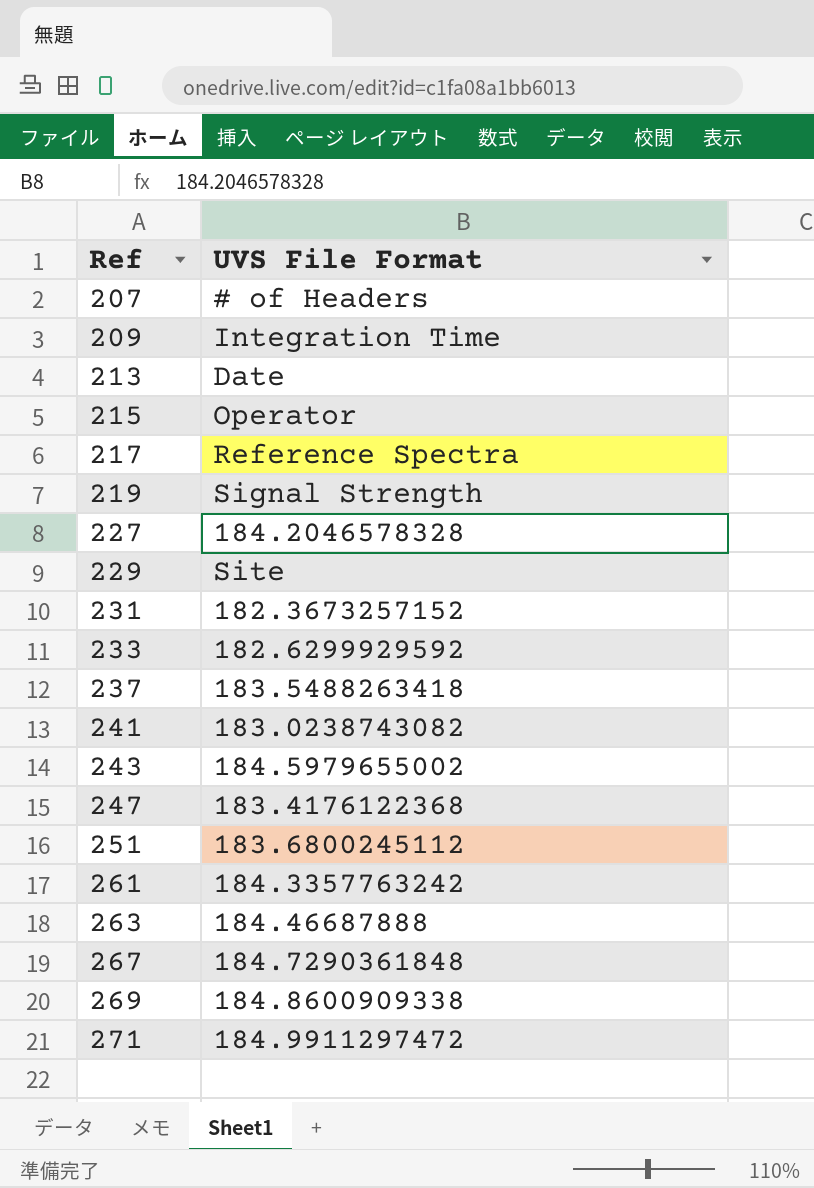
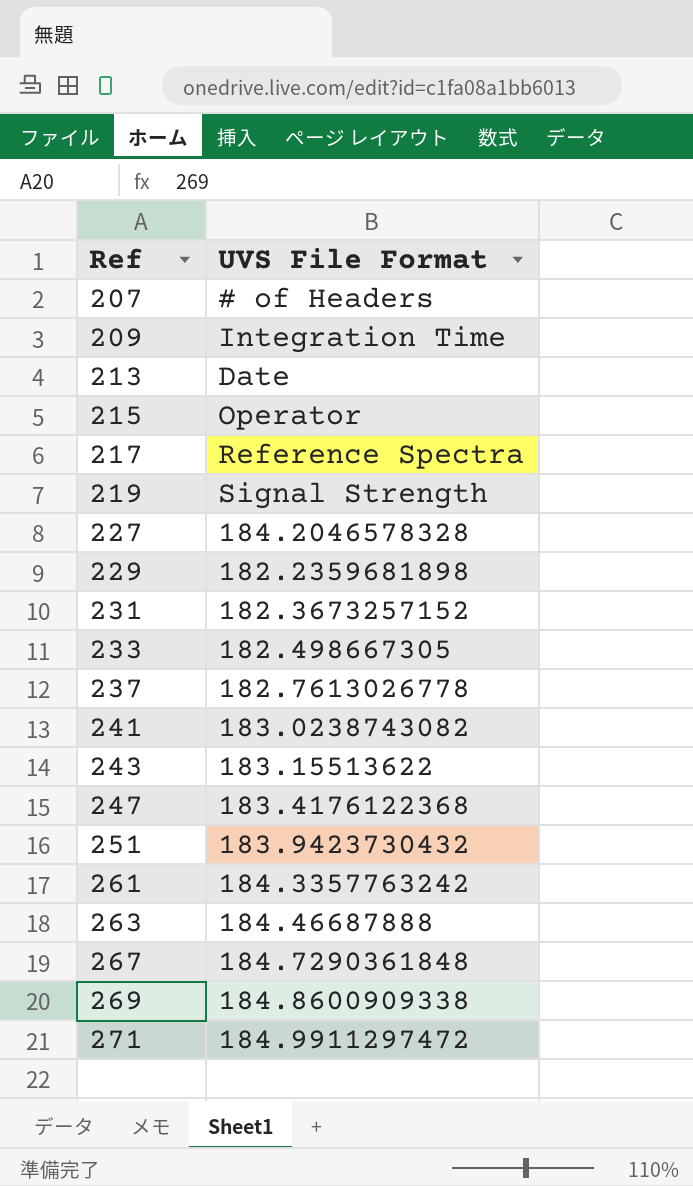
229 | UVS File Format: Site -> 182.2359681898
233 | UVS File Format: 182.6299929592 -> 182.498667305
237 | UVS File Format: 183.5488263418 -> 182.7613026778
243 | UVS File Format: 184.5979655002 -> 183.15513622
251 | UVS File Format: 183.6800245112 -> 183.9423730432

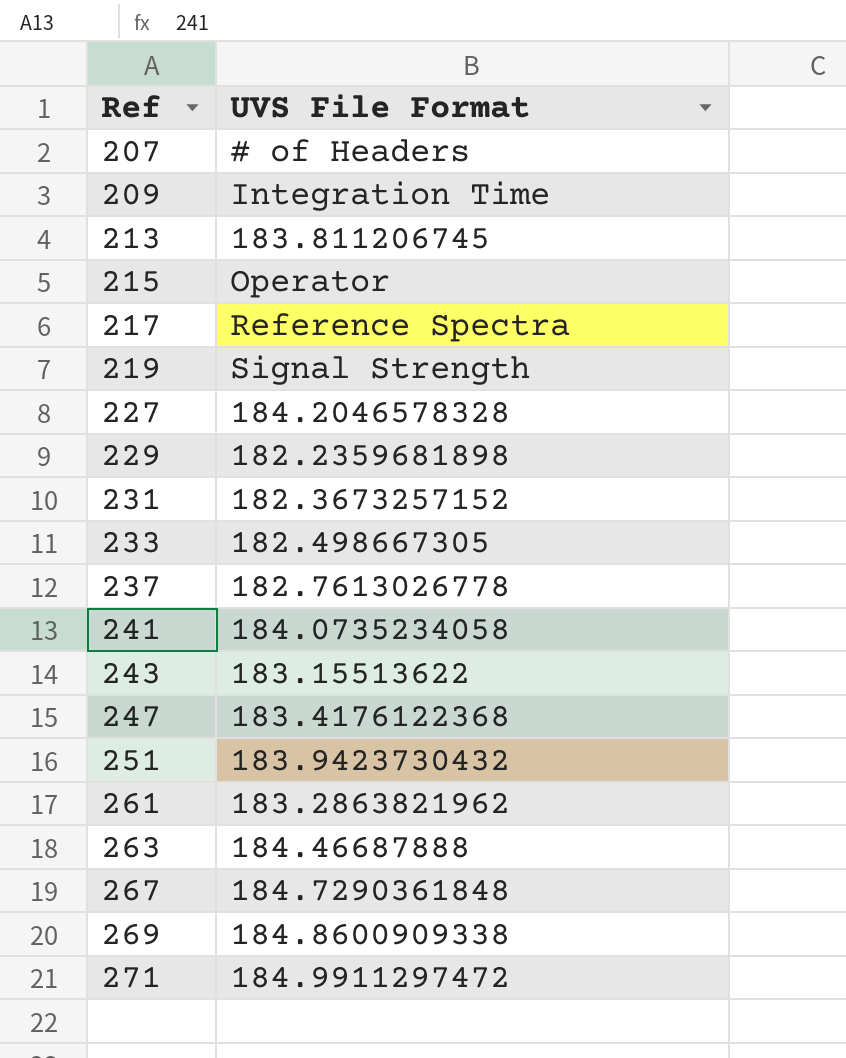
213 | UVS File Format: Date -> 183.811206745
241 | UVS File Format: 183.0238743082 -> 184.0735234058
261 | UVS File Format: 184.3357763242 -> 183.2863821962

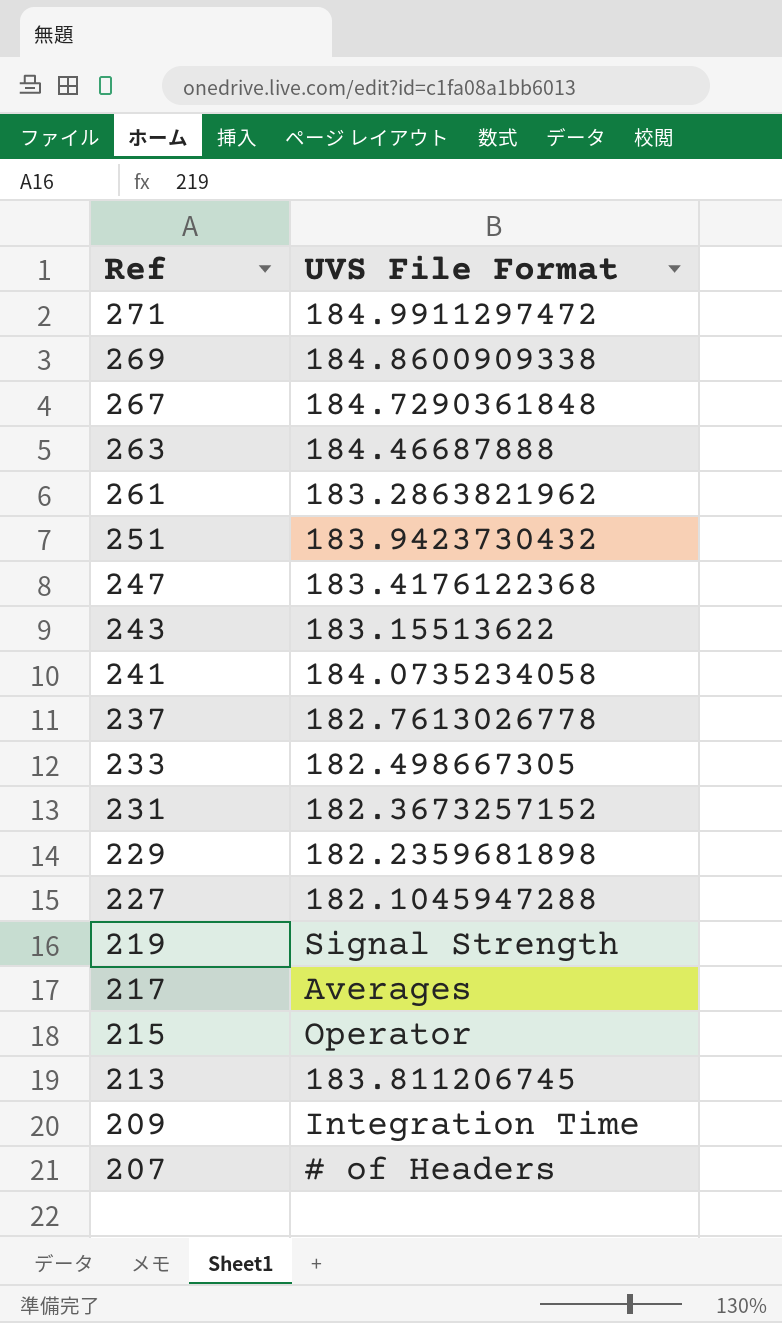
row order: Ref ascending -> Ref descending
227 | UVS File Format: 184.2046578328 -> 182.1045947288
217 | UVS File Format: Reference Spectra -> Averages

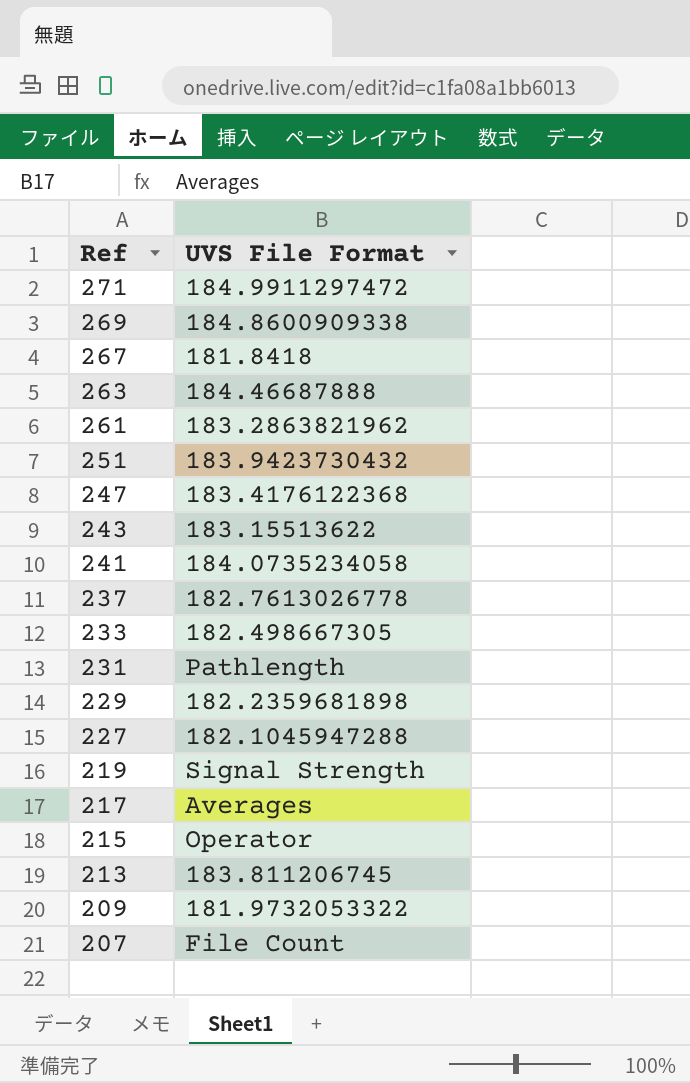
267 | UVS File Format: 184.7290361848 -> 181.8418
231 | UVS File Format: 182.3673257152 -> Pathlength
209 | UVS File Format: Integration Time -> 181.9732053322
207 | UVS File Format: # of Headers -> File Count

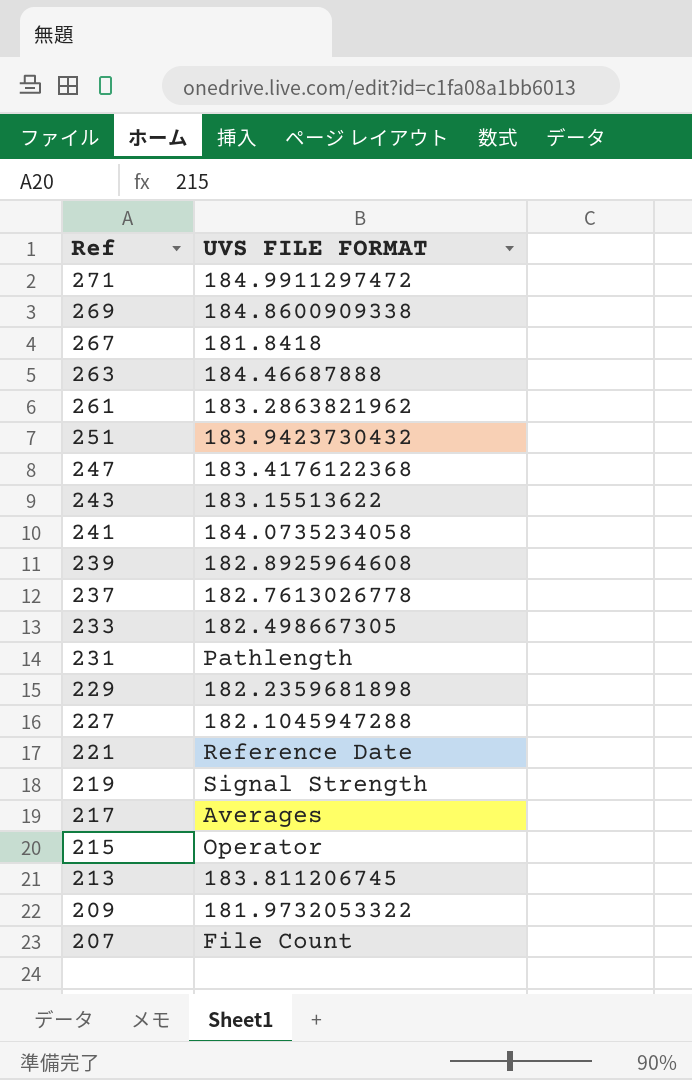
column name: UVS File Format -> UVS FILE FORMAT
row 239: none -> 182.8925964608
row 221: none -> Reference Date

